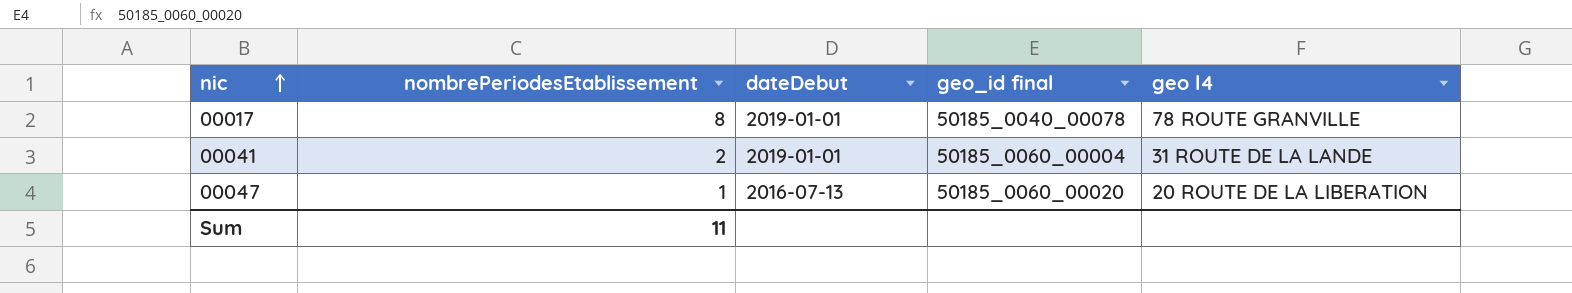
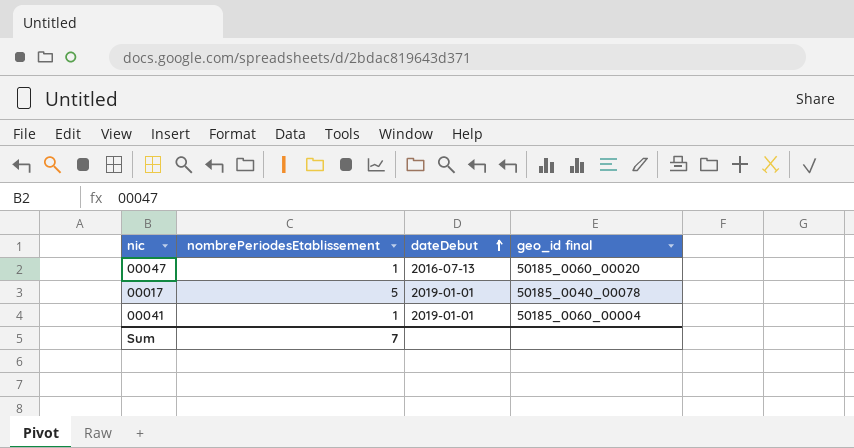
row order: nic ascending -> dateDebut ascending
column geo l4 | position: 5 -> none
00017 | nombrePeriodesEtablissement: 8 -> 5
00041 | nombrePeriodesEtablissement: 2 -> 1
Sum | nombrePeriodesEtablissement: 11 -> 7

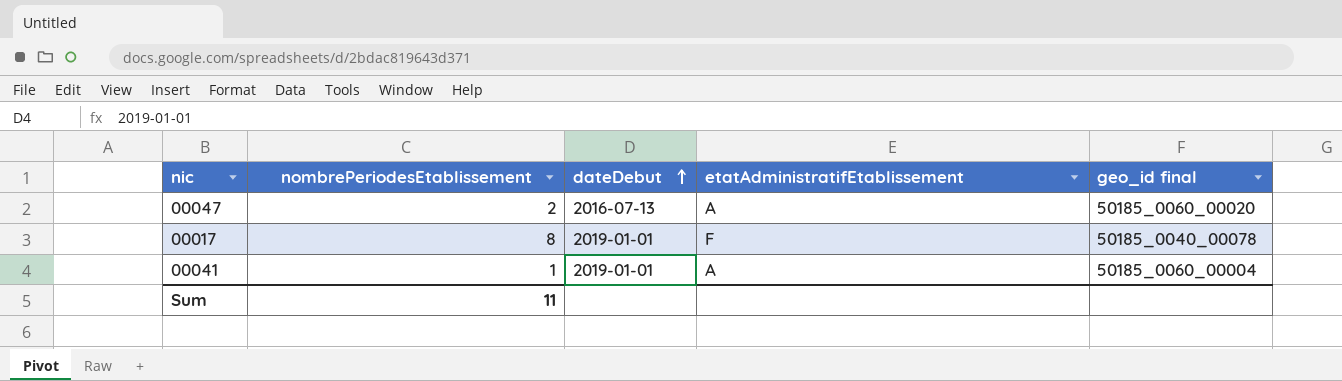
column etatAdministratifEtablissement | position: none -> 4
00047 | nombrePeriodesEtablissement: 1 -> 2
00017 | nombrePeriodesEtablissement: 5 -> 8
Sum | nombrePeriodesEtablissement: 7 -> 11

